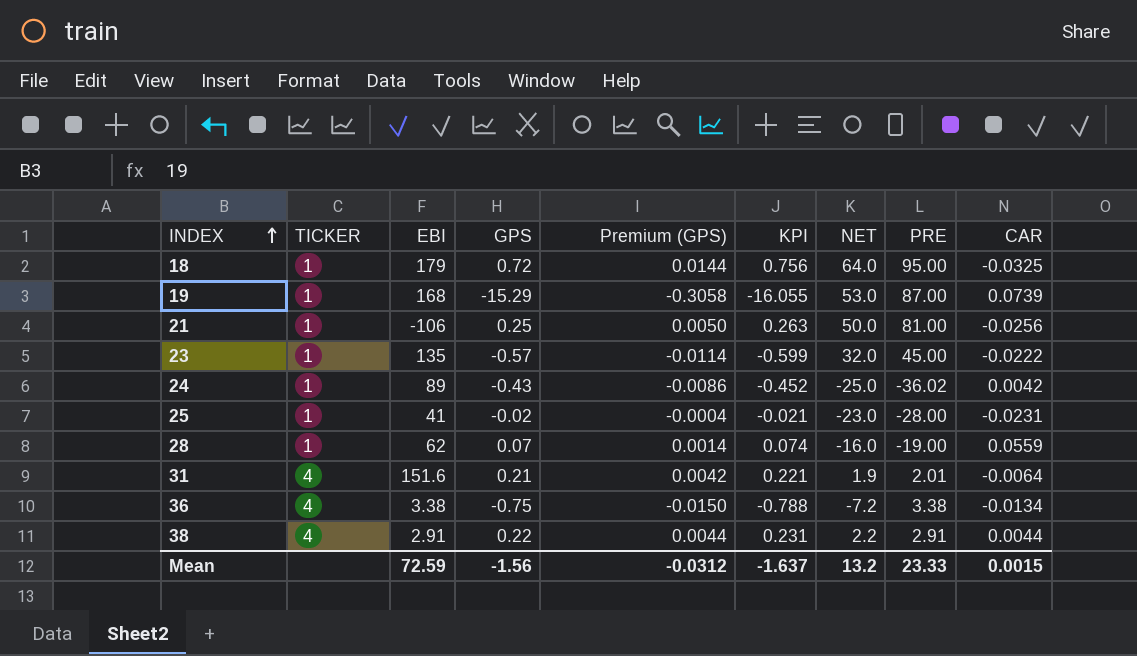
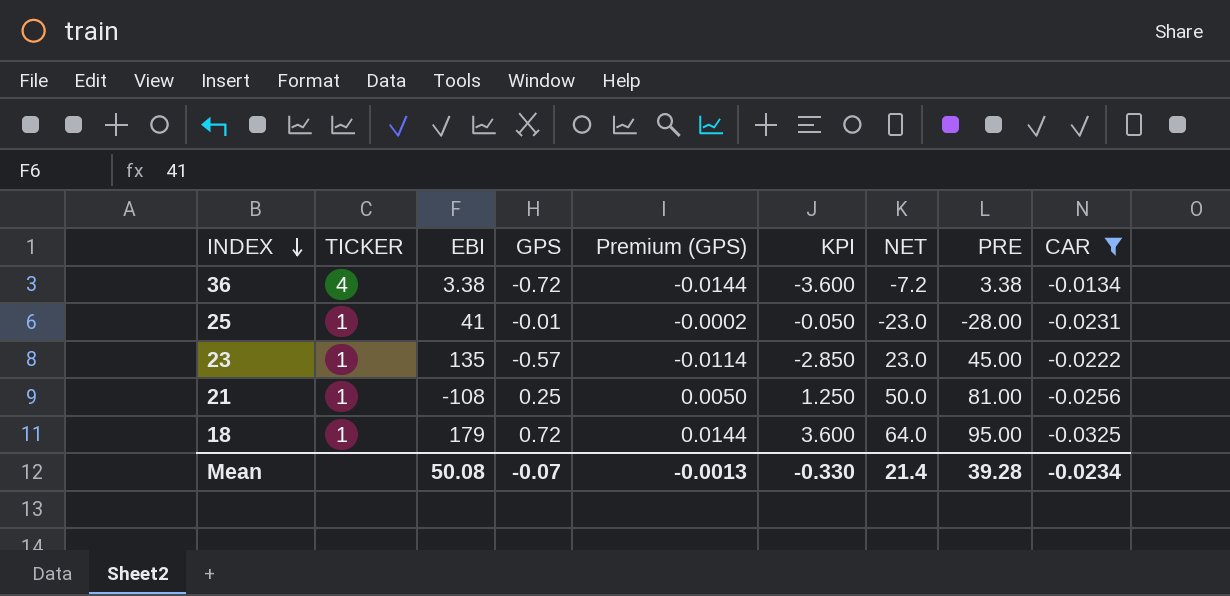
filter: none -> CAR <= -0.0134
row order: INDEX ascending -> INDEX descending
column KPI | formula: [GPS] * 1.05 -> [GPS] * 5
36 | GPS: -0.75 -> -0.72
36 | Premium (GPS): -0.0150 -> -0.0144
25 | GPS: -0.02 -> -0.01
25 | Premium (GPS): -0.0004 -> -0.0002
23 | NET: 32.0 -> 23.0
21 | EBI: -106 -> -108
Mean | EBI: 72.59 -> 50.08
Mean | GPS: -1.56 -> -0.07
Mean | Premium (GPS): -0.0312 -> -0.0013
Mean | KPI: -1.637 -> -0.330
Mean | NET: 13.2 -> 21.4
Mean | PRE: 23.33 -> 39.28
Mean | CAR: 0.0015 -> -0.0234

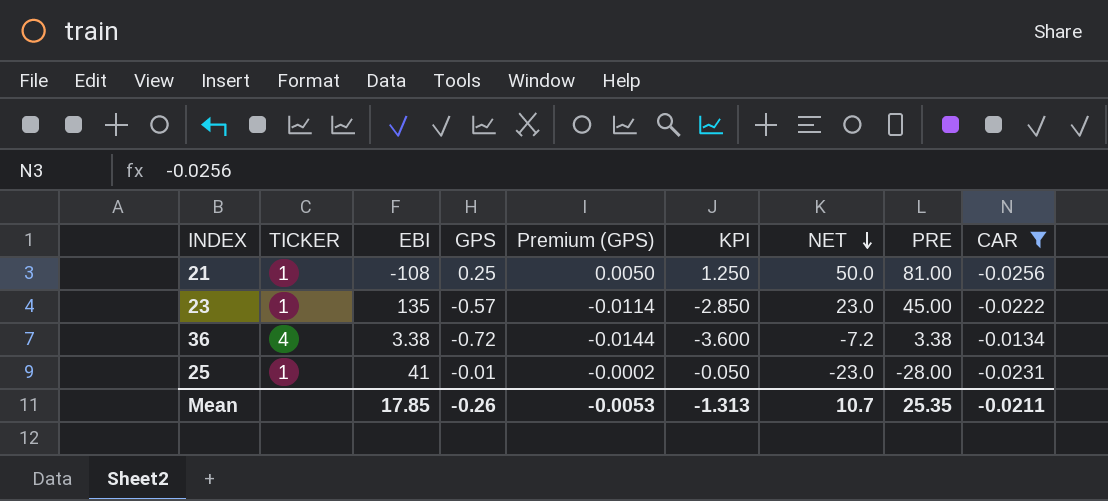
row order: INDEX descending -> NET descending
row 18: 1 | 179 | 0.72 | 0.0144 | 3.600 | 64.0 | 95.00 | -0.0325 -> none
Mean | EBI: 50.08 -> 17.85
Mean | GPS: -0.07 -> -0.26
Mean | Premium (GPS): -0.0013 -> -0.0053
Mean | KPI: -0.330 -> -1.313
Mean | NET: 21.4 -> 10.7
Mean | PRE: 39.28 -> 25.35
Mean | CAR: -0.0234 -> -0.0211

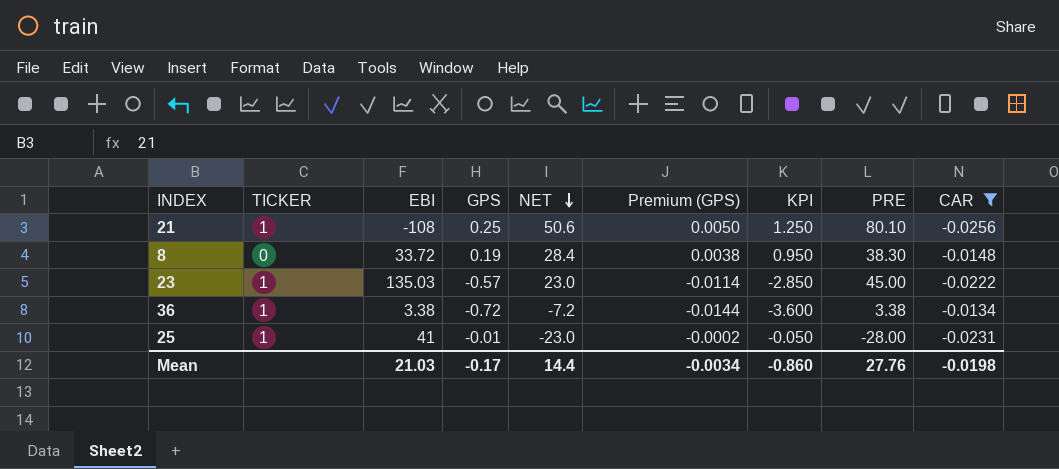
column NET | position: 7 -> 5
21 | NET: 50.0 -> 50.6
21 | PRE: 81.00 -> 80.10
row 8: none -> 0 | 33.72 | 0.19 | 28.4 | 0.0038 | 0.950 | 38.30 | -0.0148
23 | EBI: 135 -> 135.03
36 | TICKER: 4 -> 1
Mean | EBI: 17.85 -> 21.03
Mean | GPS: -0.26 -> -0.17
Mean | NET: 10.7 -> 14.4
Mean | Premium (GPS): -0.0053 -> -0.0034
Mean | KPI: -1.313 -> -0.860
Mean | PRE: 25.35 -> 27.76
Mean | CAR: -0.0211 -> -0.0198

